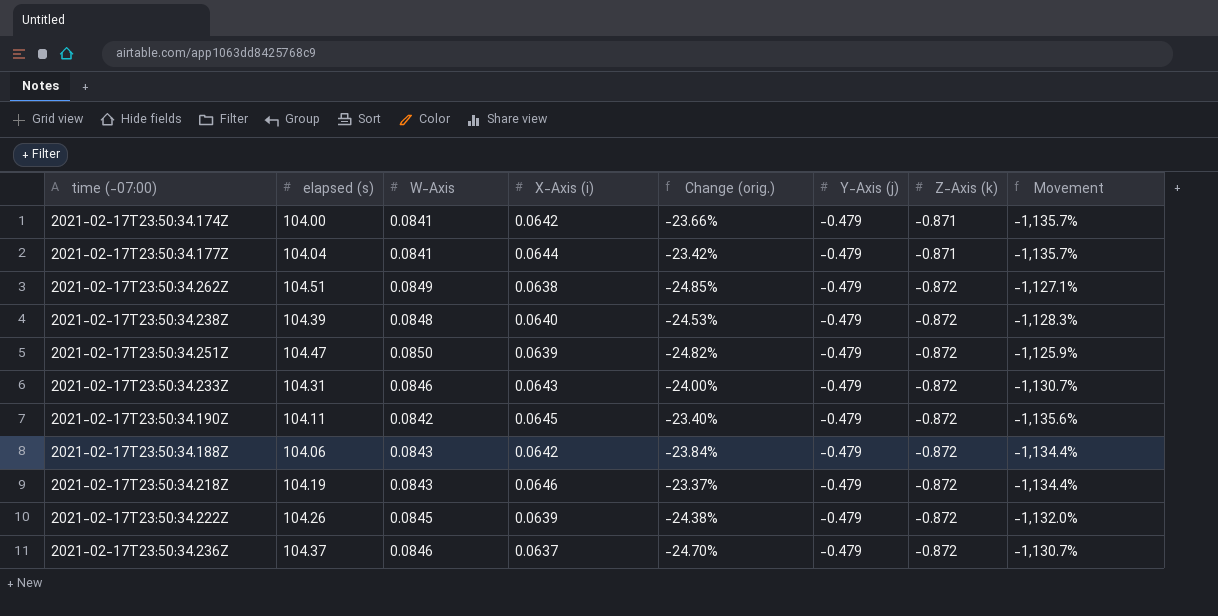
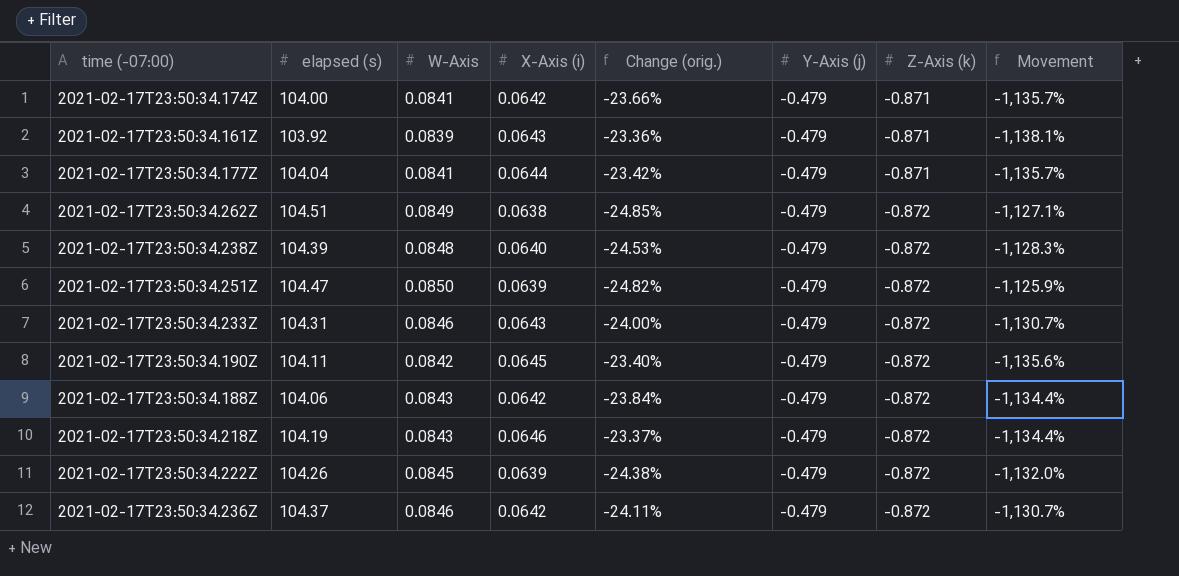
row 2021-02-17T23:50:34.161Z: none -> 103.92 | 0.0839 | 0.0643 | -23.36% | -0.479 | -0.871 | -1,138.1%
2021-02-17T23:50:34.236Z | X-Axis (i): 0.0637 -> 0.0642
2021-02-17T23:50:34.236Z | Change (orig.): -24.70% -> -24.11%

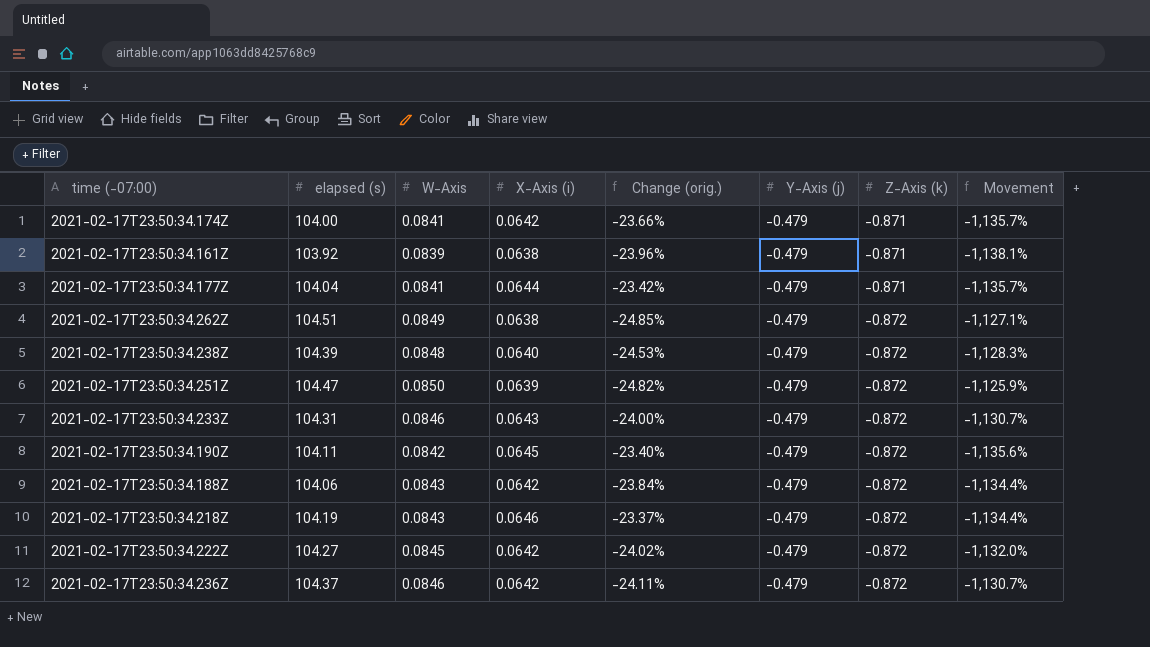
2021-02-17T23:50:34.161Z | X-Axis (i): 0.0643 -> 0.0638
2021-02-17T23:50:34.161Z | Change (orig.): -23.36% -> -23.96%
2021-02-17T23:50:34.222Z | elapsed (s): 104.26 -> 104.27
2021-02-17T23:50:34.222Z | X-Axis (i): 0.0639 -> 0.0642
2021-02-17T23:50:34.222Z | Change (orig.): -24.38% -> -24.02%

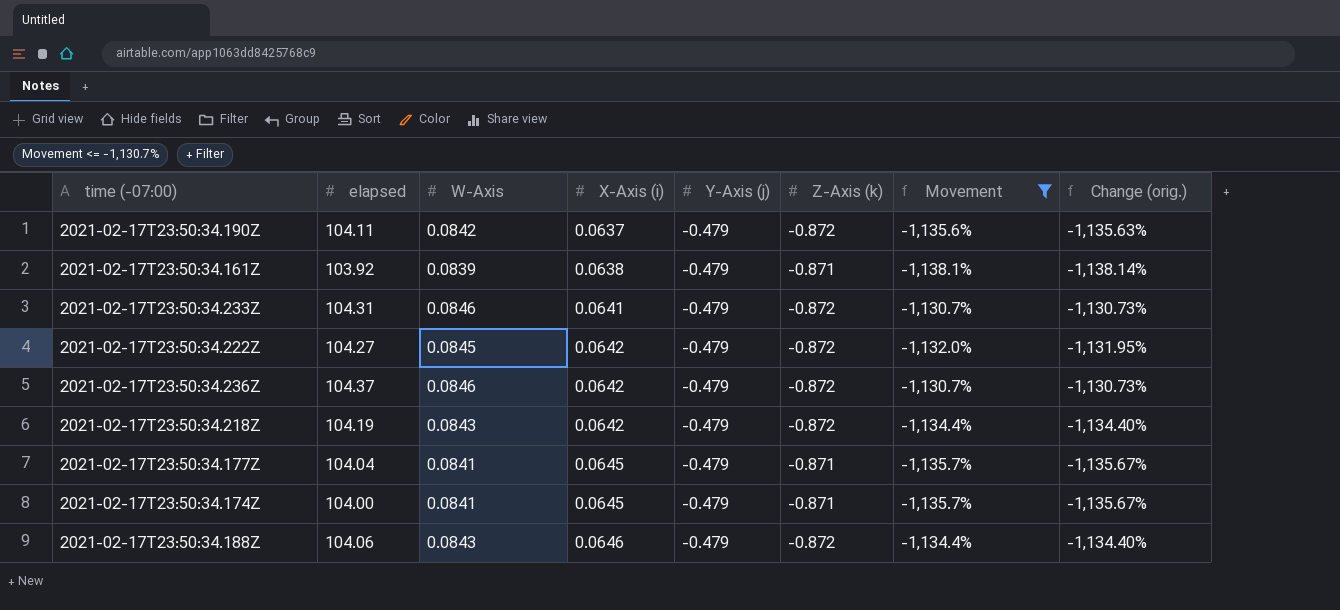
filter: none -> Movement <= -1,130.7%
row order: Z-Axis (k) descending -> X-Axis (i) ascending
column name: elapsed (s) -> elapsed
column Change (orig.) | formula: ([X-Axis (i)] - [W-Axis]) / [W-Axis] -> ([Z-Axis (k)] - [W-Axis]) / [W-Axis]
column Change (orig.) | position: 5 -> 8
2021-02-17T23:50:34.190Z | X-Axis (i): 0.0645 -> 0.0637
2021-02-17T23:50:34.233Z | X-Axis (i): 0.0643 -> 0.0641
2021-02-17T23:50:34.218Z | X-Axis (i): 0.0646 -> 0.0642
2021-02-17T23:50:34.177Z | X-Axis (i): 0.0644 -> 0.0645
2021-02-17T23:50:34.174Z | X-Axis (i): 0.0642 -> 0.0645
2021-02-17T23:50:34.188Z | X-Axis (i): 0.0642 -> 0.0646

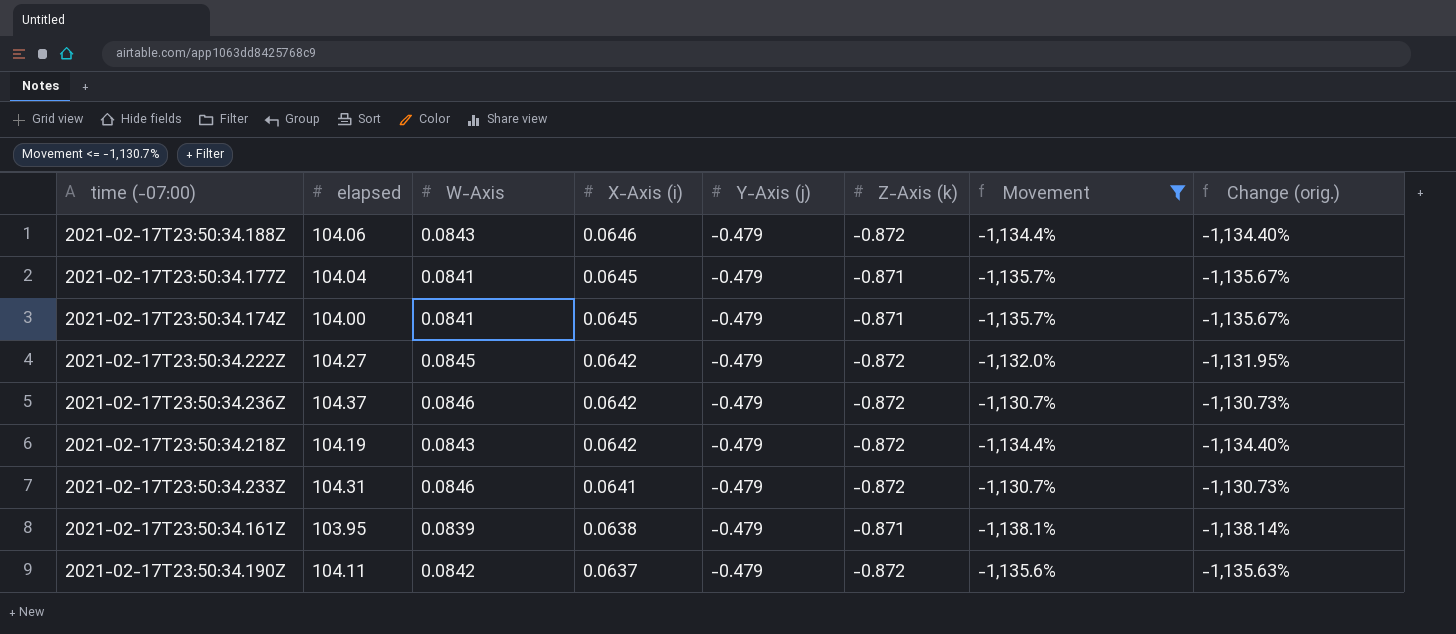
row order: X-Axis (i) ascending -> X-Axis (i) descending
2021-02-17T23:50:34.161Z | elapsed: 103.92 -> 103.95

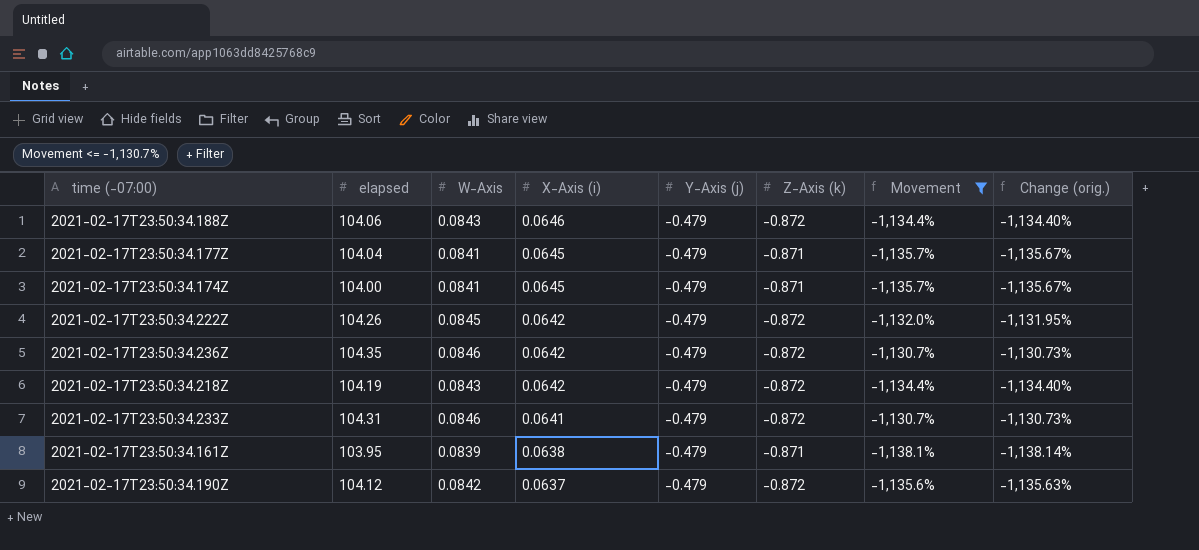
2021-02-17T23:50:34.222Z | elapsed: 104.27 -> 104.26
2021-02-17T23:50:34.236Z | elapsed: 104.37 -> 104.35
2021-02-17T23:50:34.190Z | elapsed: 104.11 -> 104.12

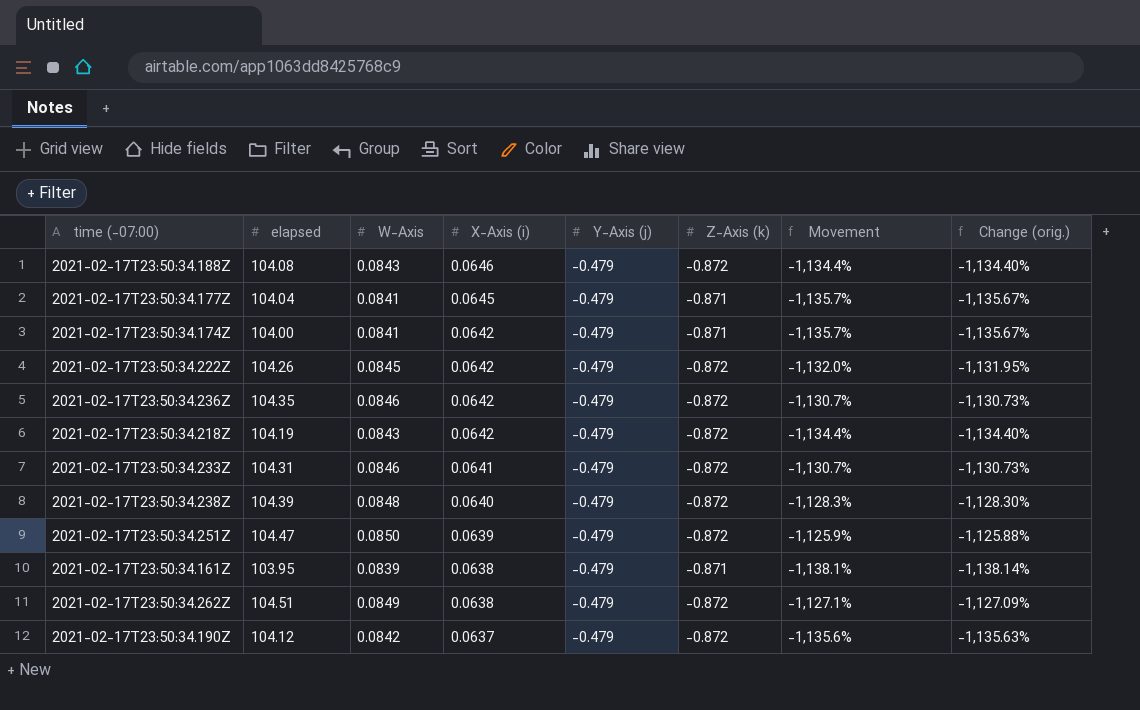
filter: Movement <= -1,130.7% -> none
2021-02-17T23:50:34.188Z | elapsed: 104.06 -> 104.08
2021-02-17T23:50:34.174Z | X-Axis (i): 0.0645 -> 0.0642

